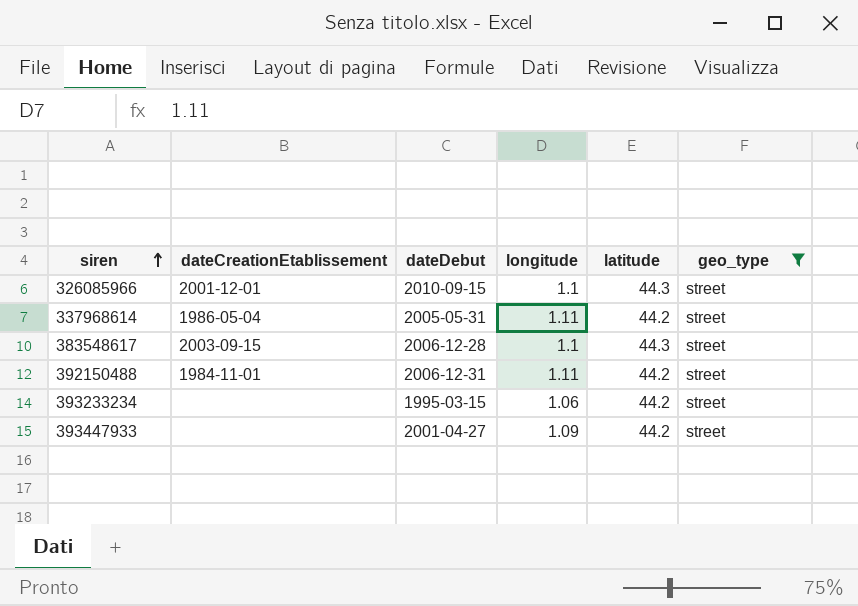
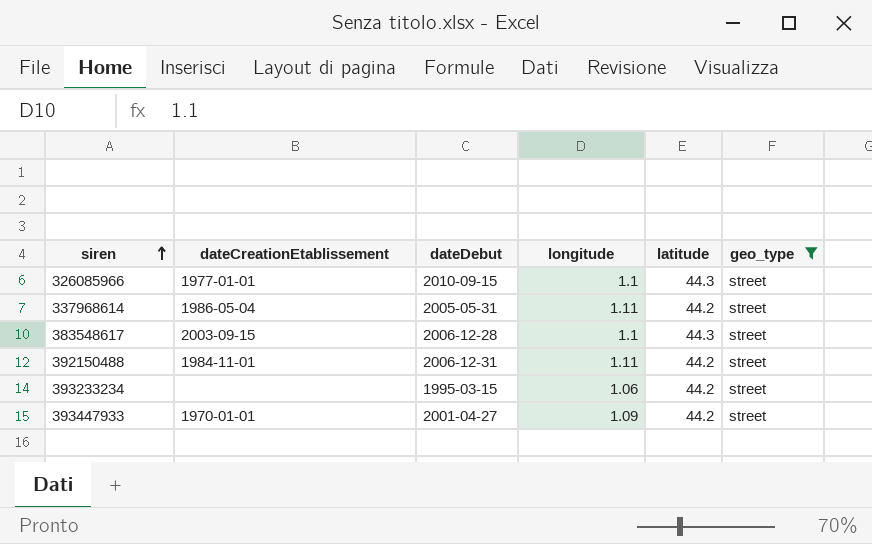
326085966 | dateCreationEtablissement: 2001-12-01 -> 1977-01-01
393447933 | dateCreationEtablissement: none -> 1970-01-01

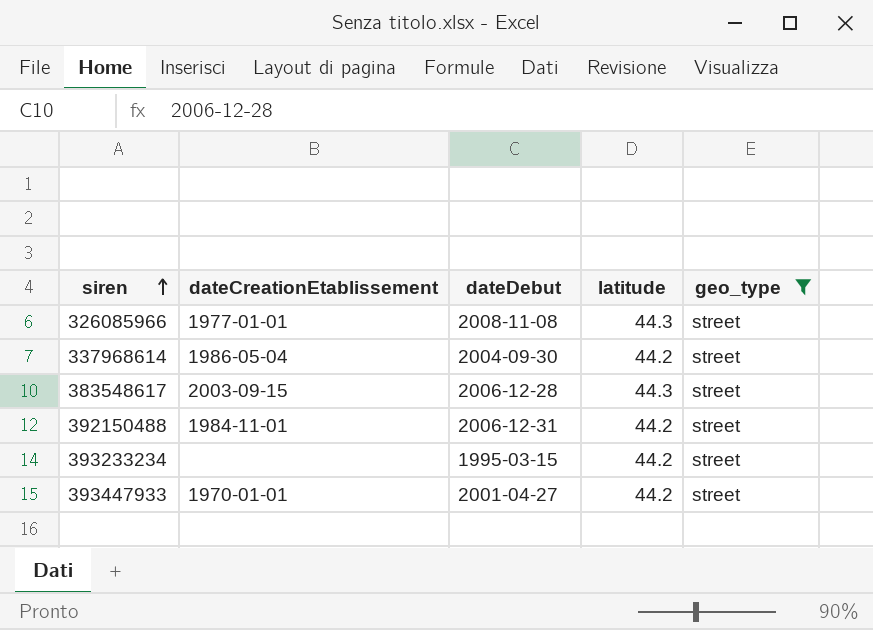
column longitude | position: 4 -> none
326085966 | dateDebut: 2010-09-15 -> 2008-11-08
337968614 | dateDebut: 2005-05-31 -> 2004-09-30

